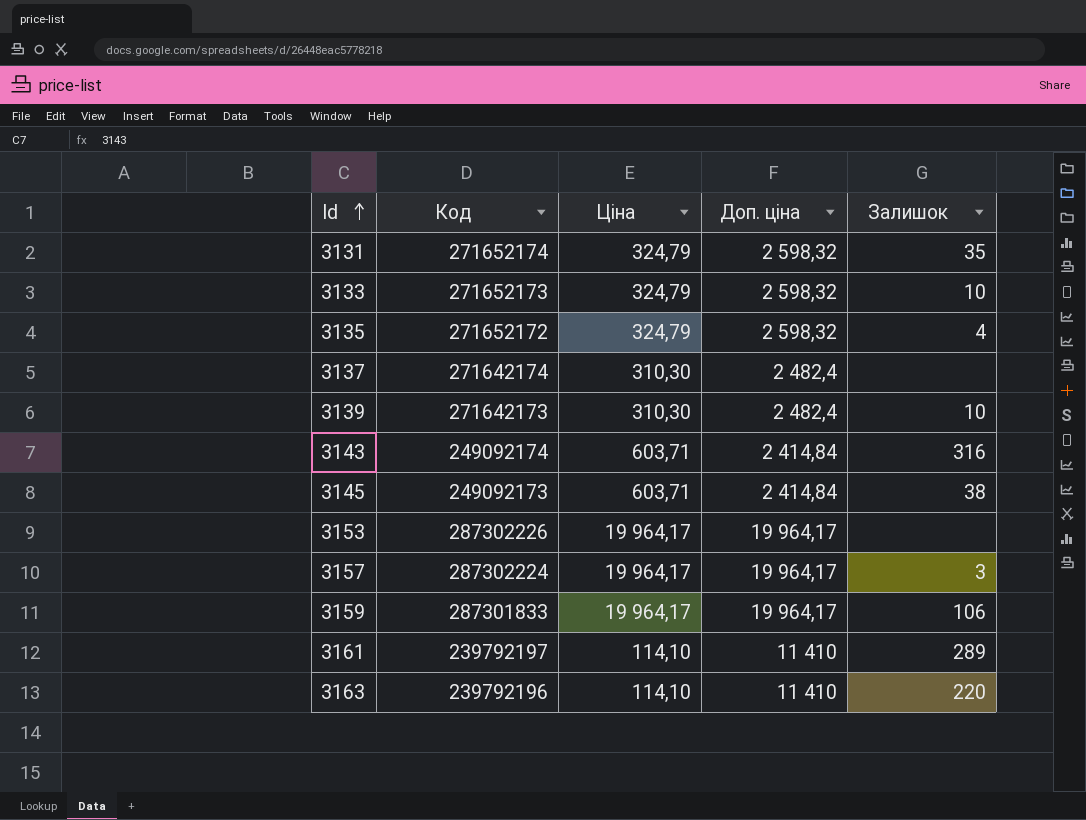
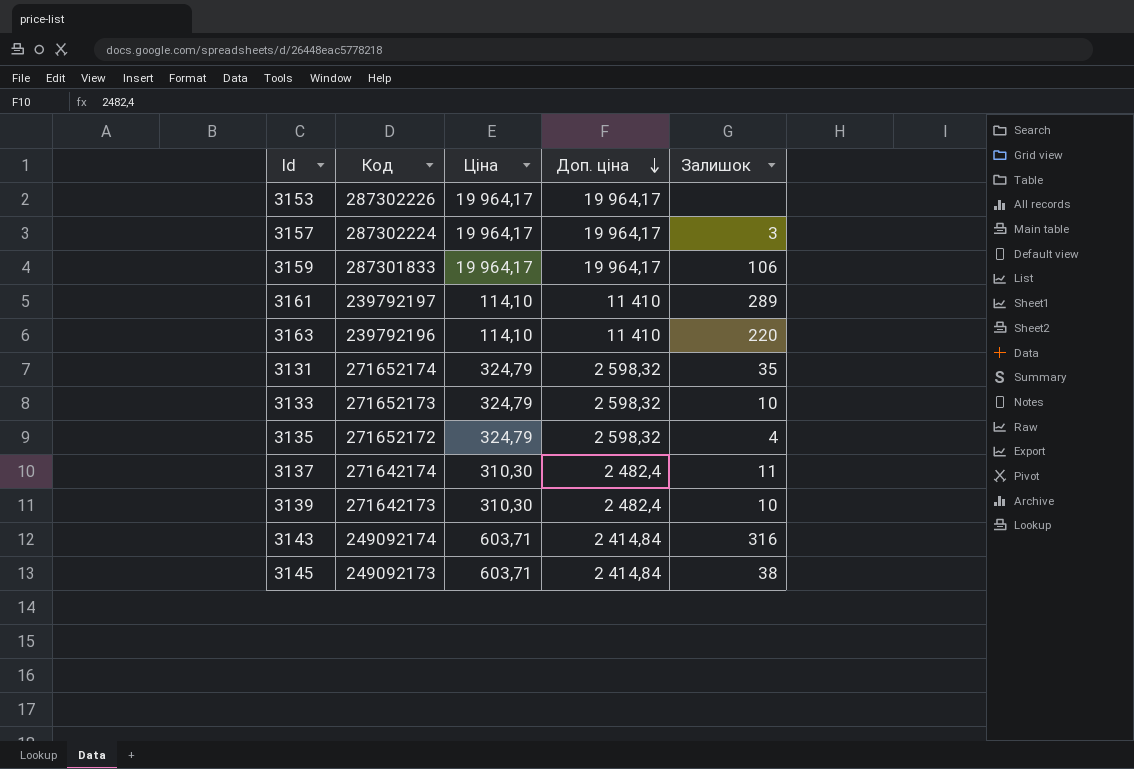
row order: Id ascending -> Доп. ціна descending
3137 | Залишок: none -> 11

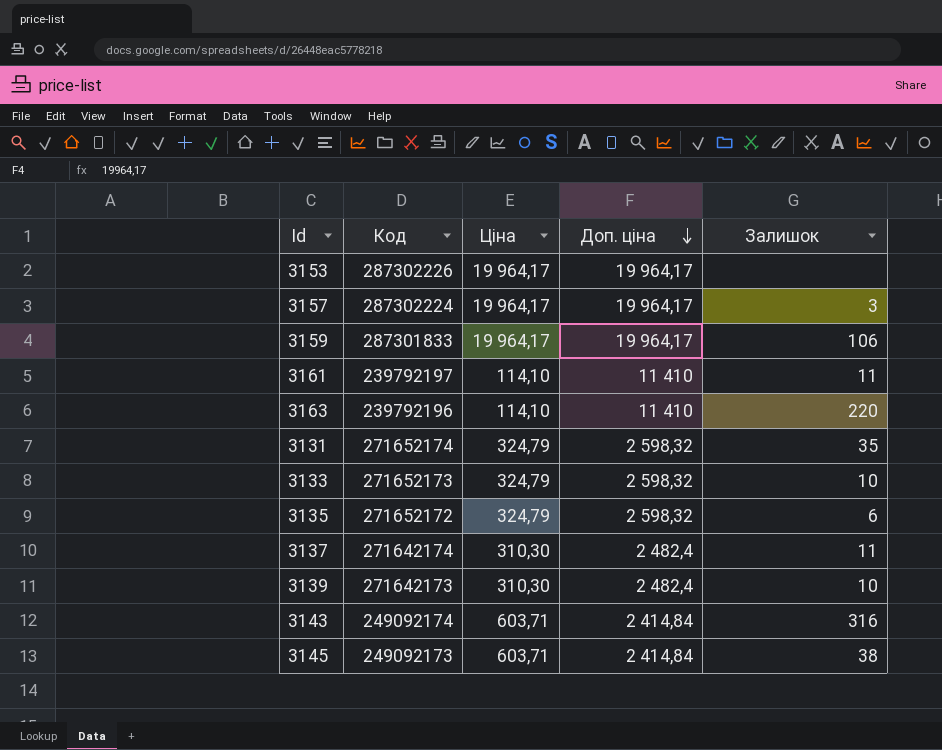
3161 | Залишок: 289 -> 11
3135 | Залишок: 4 -> 6

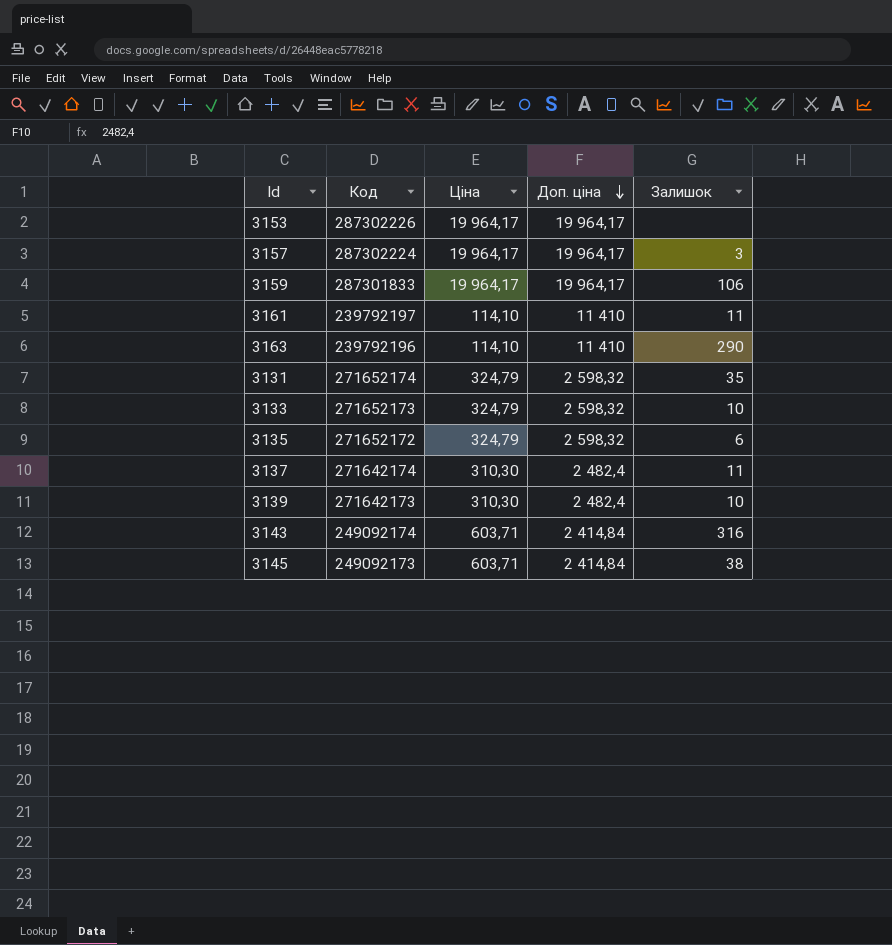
3163 | Залишок: 220 -> 290

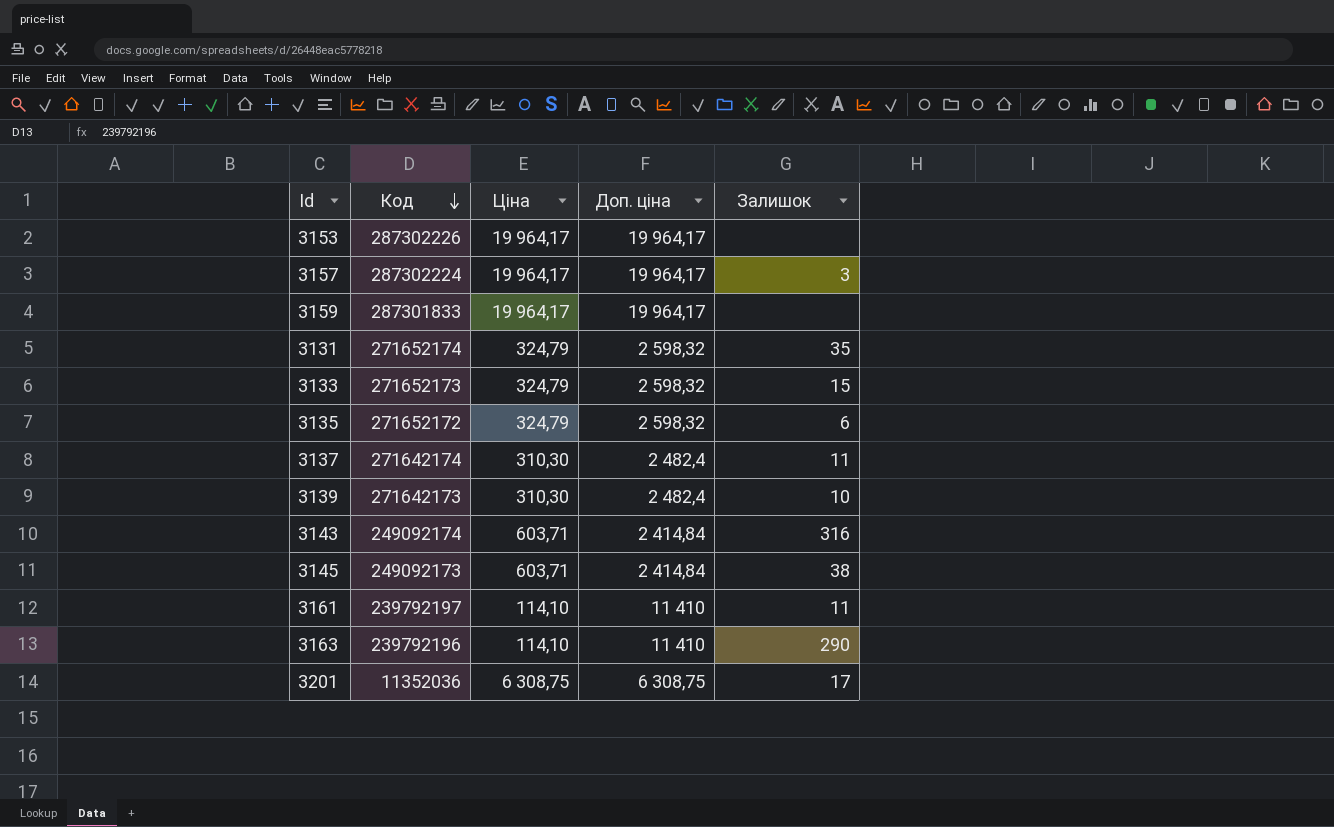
row order: Доп. ціна descending -> Код descending
3159 | Залишок: 106 -> none
3133 | Залишок: 10 -> 15
row 3201: none -> 11352036 | 6 308,75 | 6 308,75 | 17

